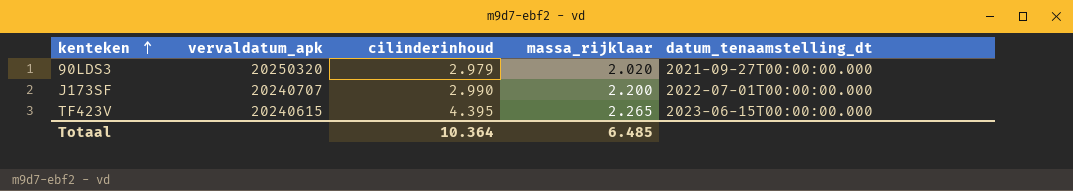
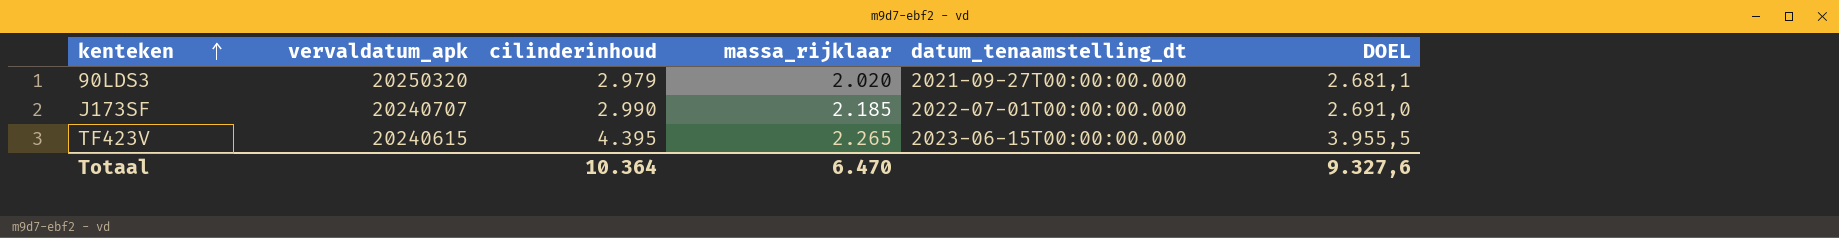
column DOEL | formula: none -> [cilinderinhoud] * 0,9
J173SF | massa_rijklaar: 2.200 -> 2.185
Totaal | massa_rijklaar: 6.485 -> 6.470

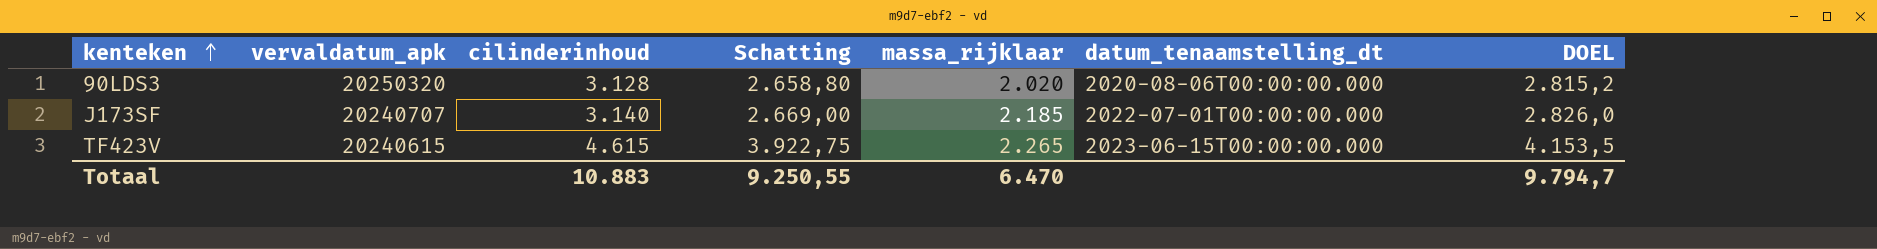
column Schatting | formula: none -> [cilinderinhoud] * 0,85
90LDS3 | cilinderinhoud: 2.979 -> 3.128
90LDS3 | datum_tenaamstelling_dt: 2021-09-27T00:00:00.000 -> 2020-08-06T00:00:00.000
90LDS3 | DOEL: 2.681,1 -> 2.815,2
J173SF | cilinderinhoud: 2.990 -> 3.140
J173SF | DOEL: 2.691,0 -> 2.826,0
TF423V | cilinderinhoud: 4.395 -> 4.615
TF423V | DOEL: 3.955,5 -> 4.153,5
Totaal | cilinderinhoud: 10.364 -> 10.883
Totaal | DOEL: 9.327,6 -> 9.794,7

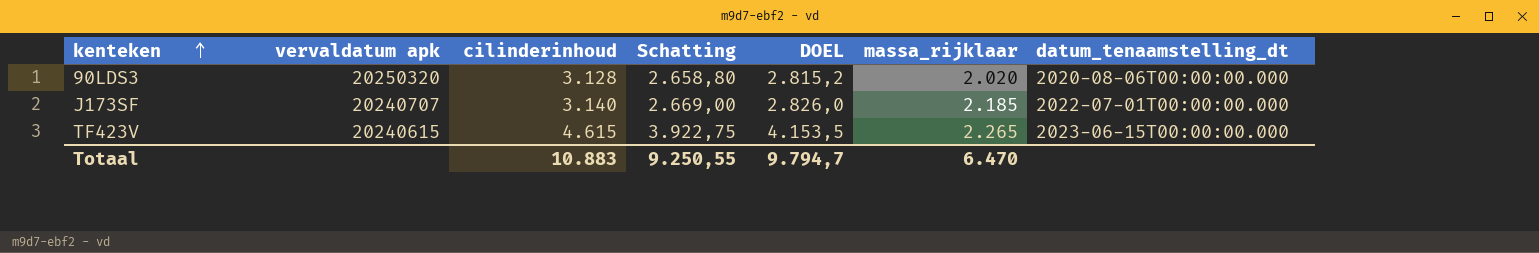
column name: vervaldatum_apk -> vervaldatum apk
column DOEL | position: 7 -> 5

